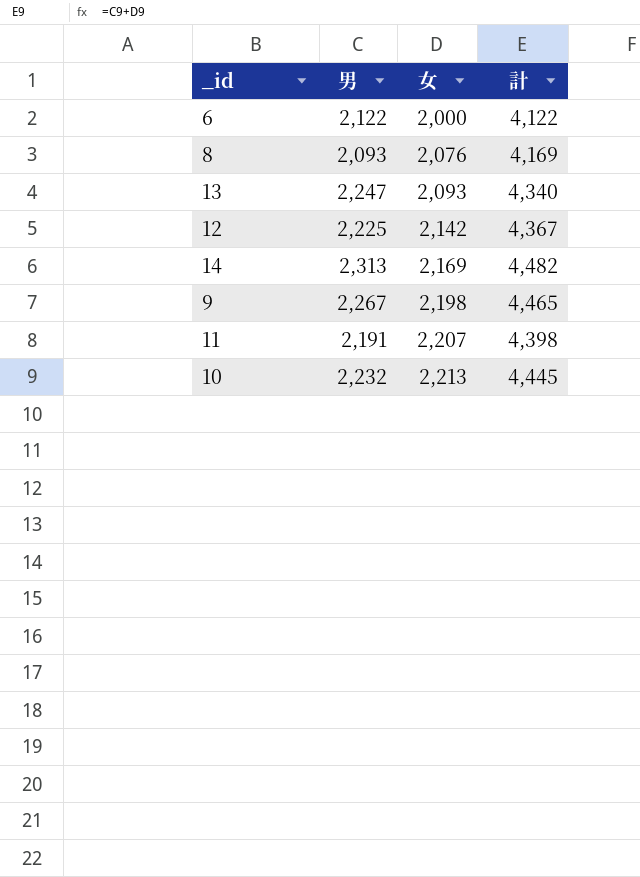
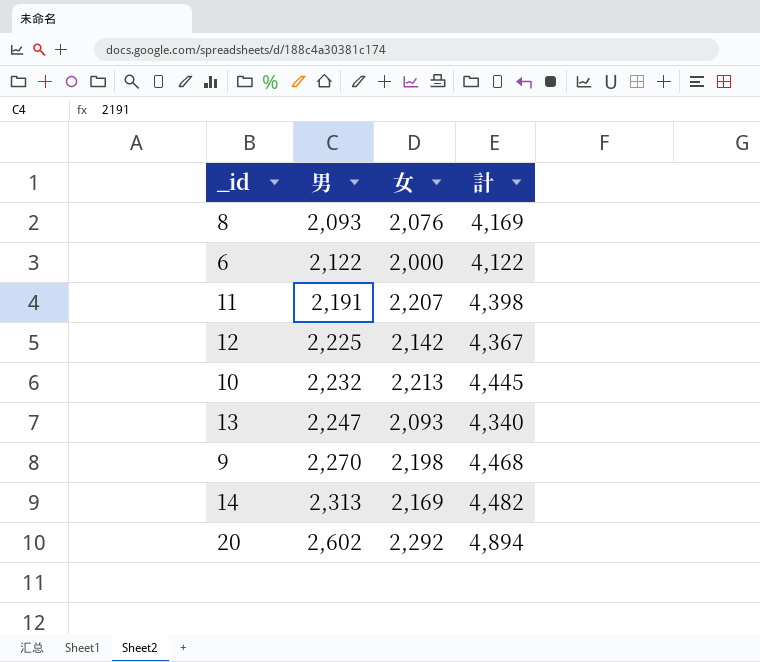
row order: 女 ascending -> 男 ascending
9 | 男: 2,267 -> 2,270
9 | 計: 4,465 -> 4,468
row 20: none -> 2,602 | 2,292 | 4,894

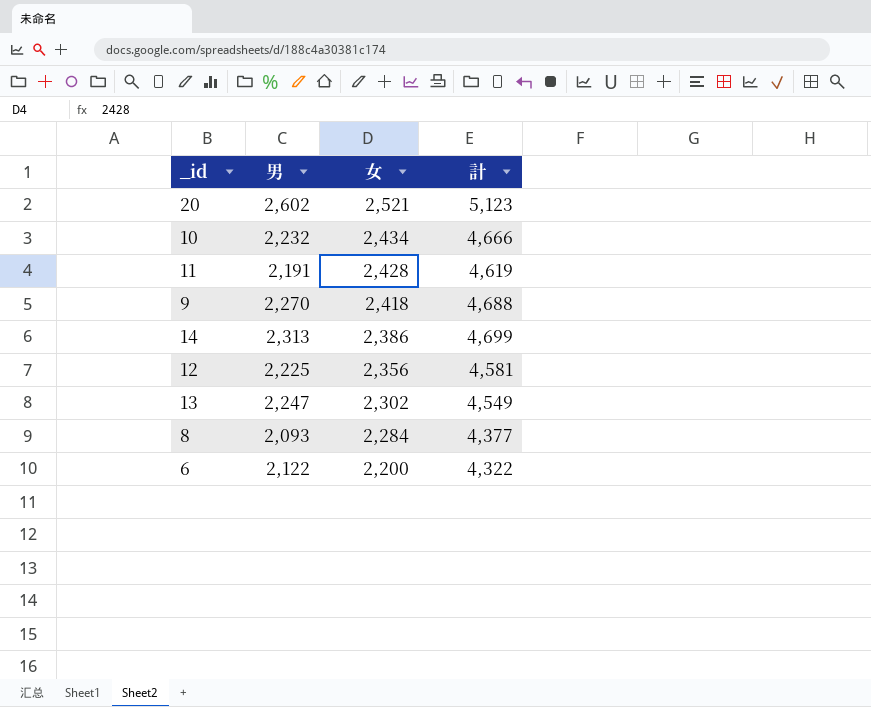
row order: 男 ascending -> 女 descending
20 | 女: 2,292 -> 2,521
20 | 計: 4,894 -> 5,123
10 | 女: 2,213 -> 2,434
10 | 計: 4,445 -> 4,666
11 | 女: 2,207 -> 2,428
11 | 計: 4,398 -> 4,619
9 | 女: 2,198 -> 2,418
9 | 計: 4,468 -> 4,688
14 | 女: 2,169 -> 2,386
14 | 計: 4,482 -> 4,699
12 | 女: 2,142 -> 2,356
12 | 計: 4,367 -> 4,581
13 | 女: 2,093 -> 2,302
13 | 計: 4,340 -> 4,549
8 | 女: 2,076 -> 2,284
8 | 計: 4,169 -> 4,377
6 | 女: 2,000 -> 2,200
6 | 計: 4,122 -> 4,322

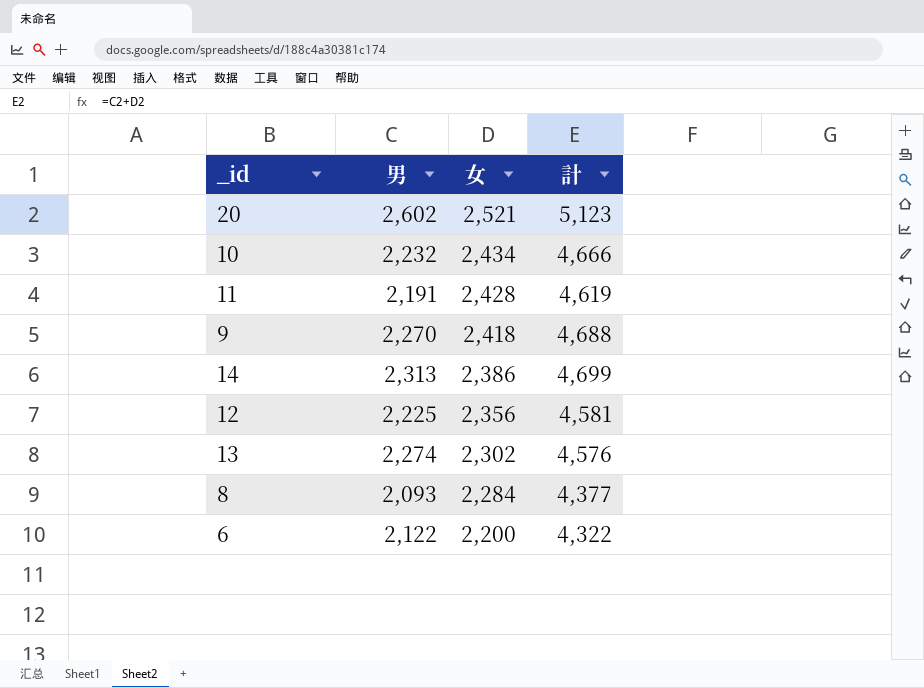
13 | 男: 2,247 -> 2,274
13 | 計: 4,549 -> 4,576

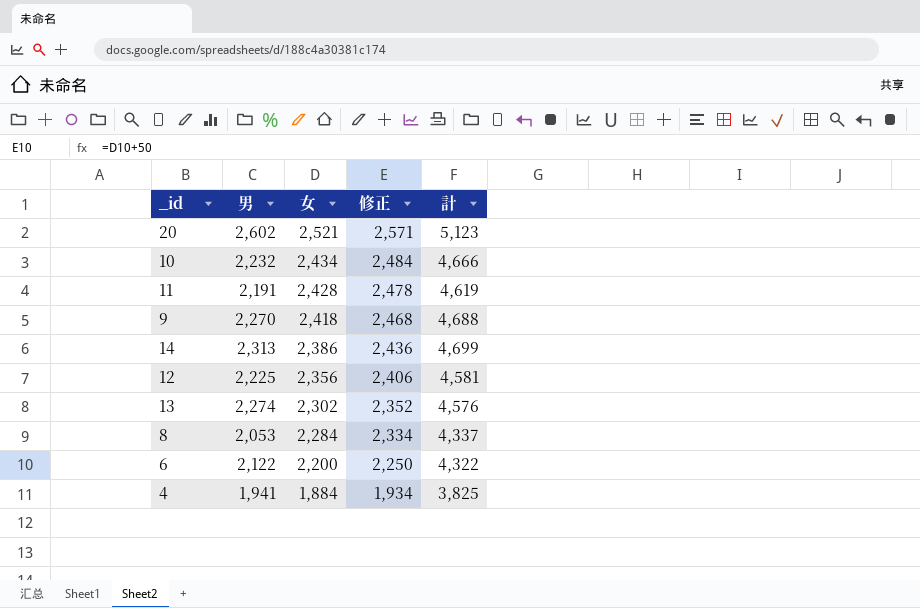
column 修正 | formula: none -> [女] + 50
8 | 男: 2,093 -> 2,053
8 | 計: 4,377 -> 4,337
row 4: none -> 1,941 | 1,884 | 1,934 | 3,825

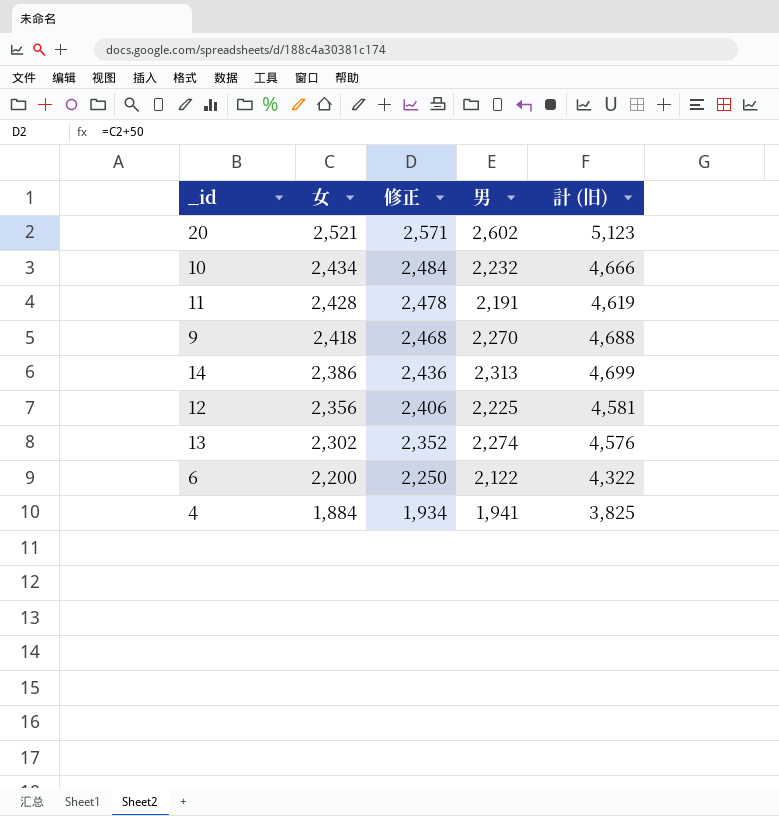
column 男 | position: 2 -> 4
column name: 計 -> 計 (旧)
row 8: 2,053 | 2,284 | 2,334 | 4,337 -> none

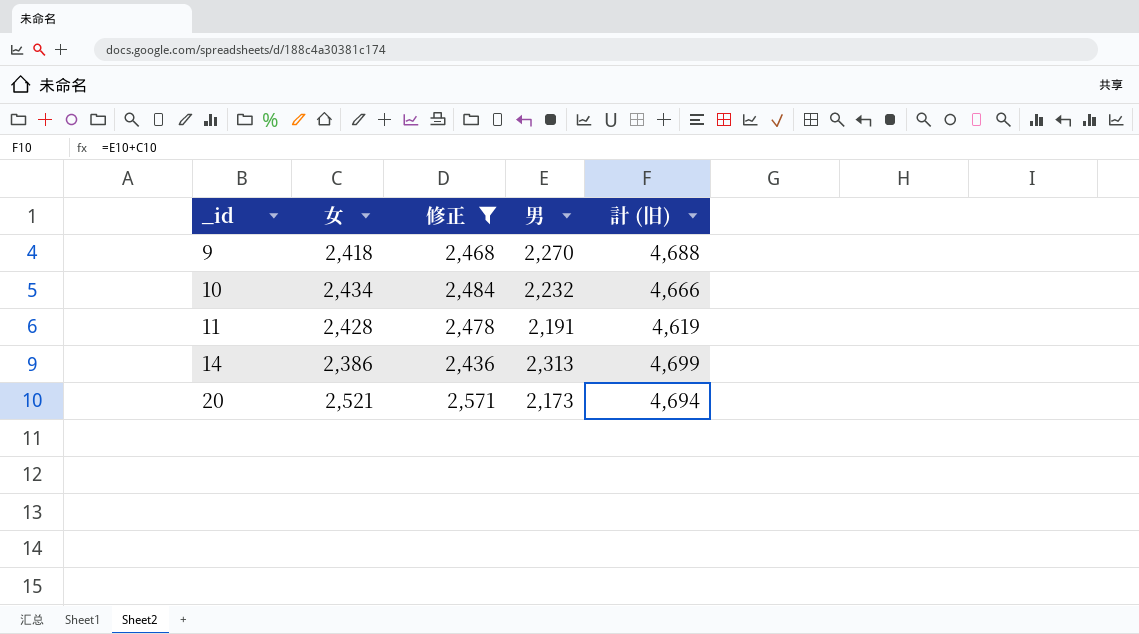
filter: none -> 修正 >= 2,436
row order: 女 descending -> _id ascending
20 | 男: 2,602 -> 2,173
20 | 計 (旧): 5,123 -> 4,694

